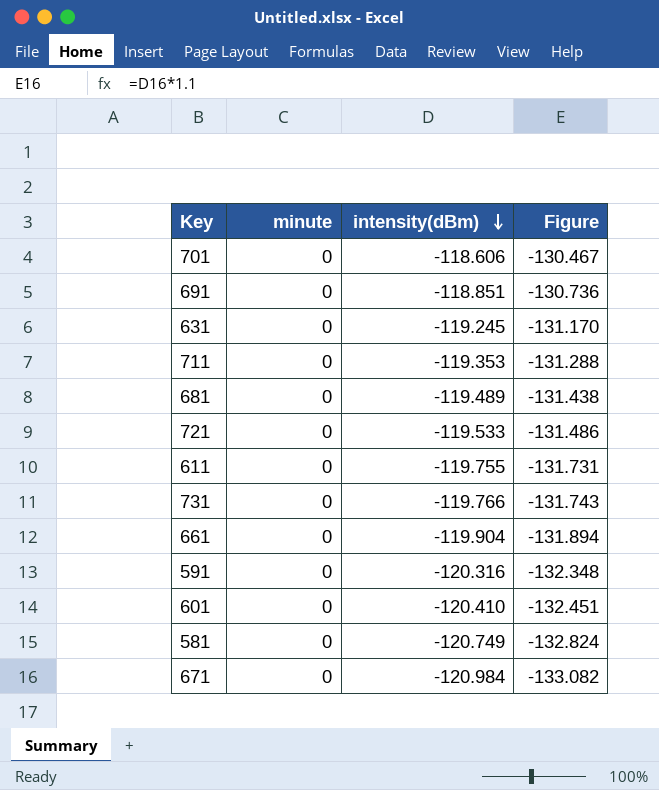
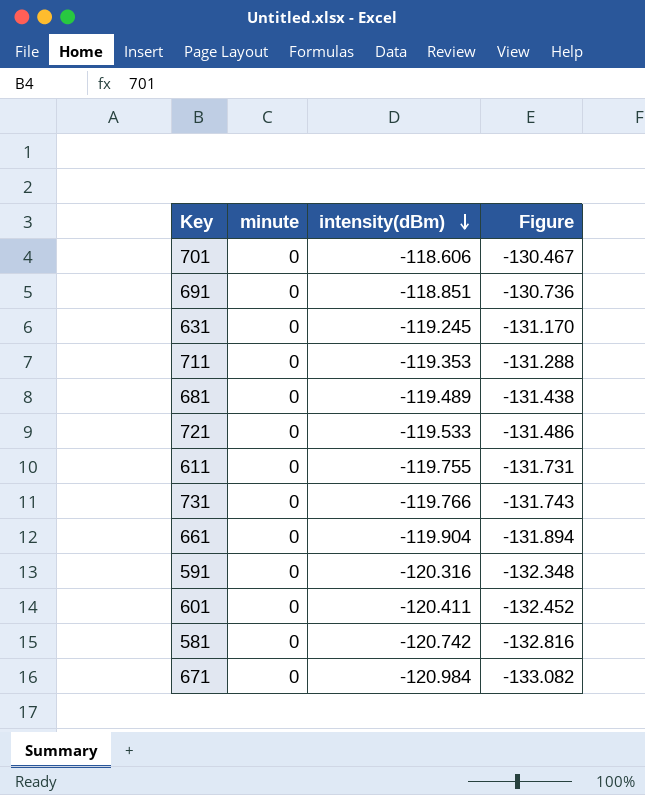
601 | intensity(dBm): -120.410 -> -120.411
601 | Figure: -132.451 -> -132.452
581 | intensity(dBm): -120.749 -> -120.742
581 | Figure: -132.824 -> -132.816

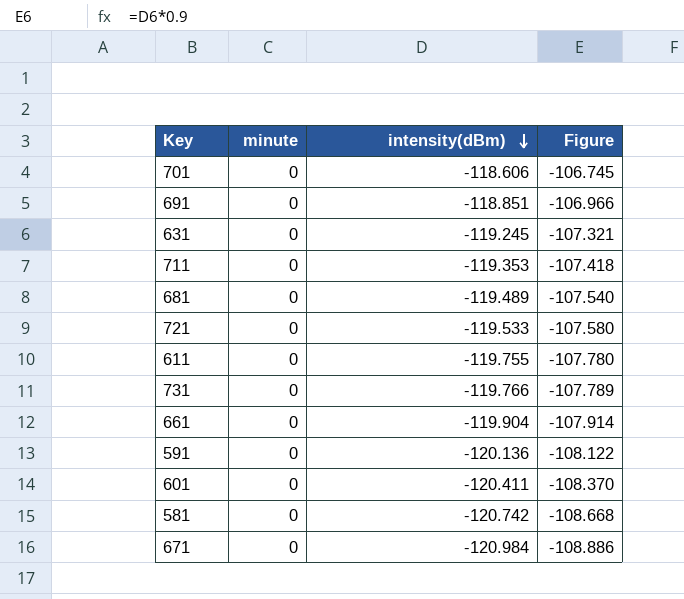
column Figure | formula: [intensity(dBm)] * 1.1 -> [intensity(dBm)] * 0.9
591 | intensity(dBm): -120.316 -> -120.136

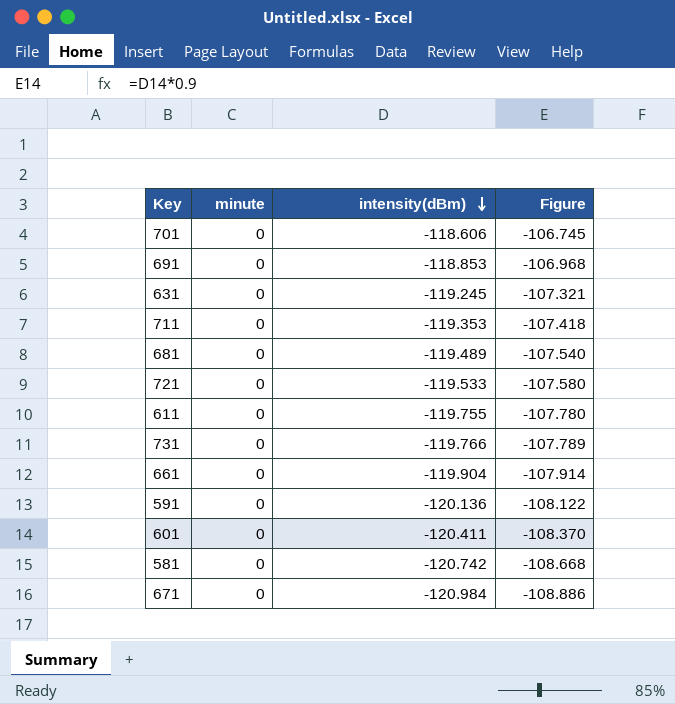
691 | intensity(dBm): -118.851 -> -118.853
691 | Figure: -106.966 -> -106.968

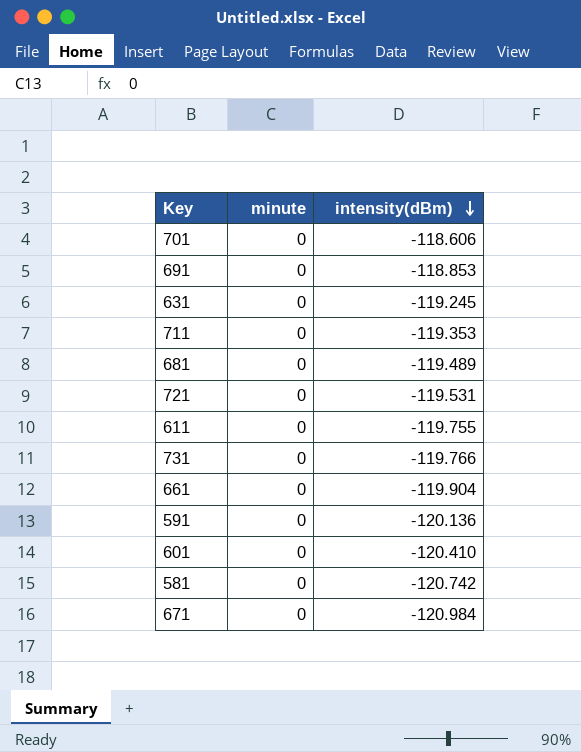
column Figure | formula: [intensity(dBm)] * 0.9 -> none
721 | intensity(dBm): -119.533 -> -119.531
601 | intensity(dBm): -120.411 -> -120.410

